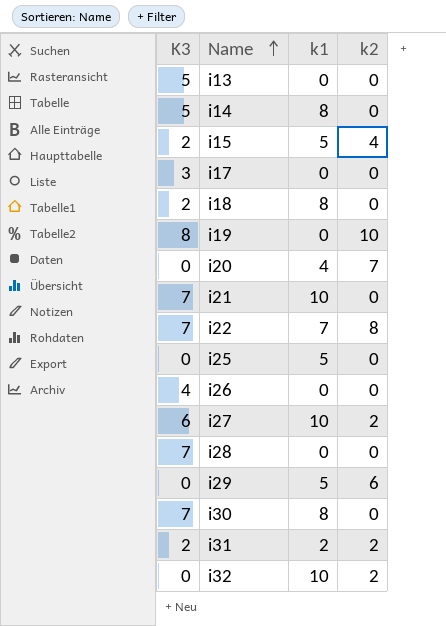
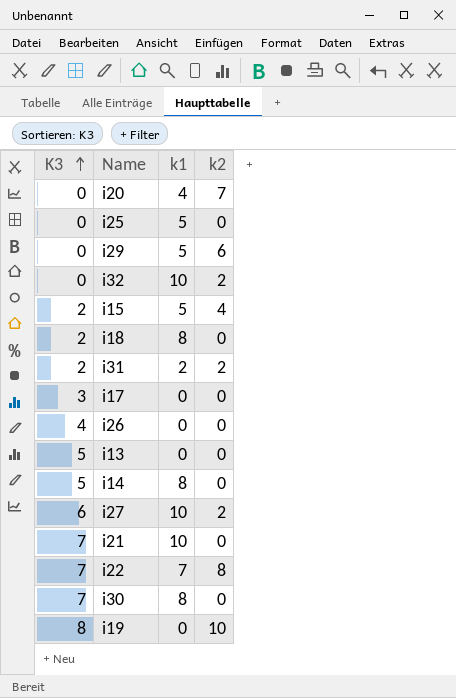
row order: Name ascending -> K3 ascending
row i28: 7 | 0 | 0 -> none

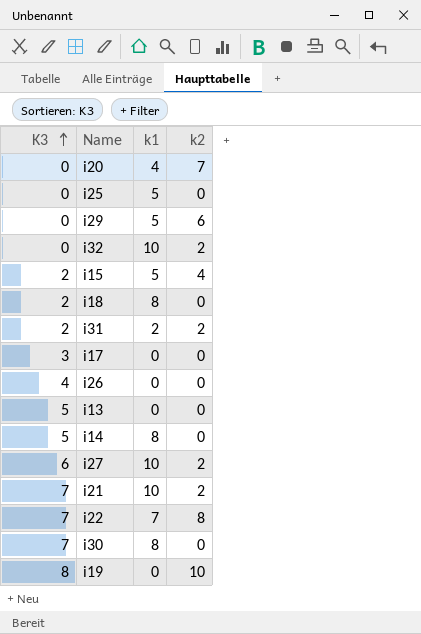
i21 | k2: 0 -> 2

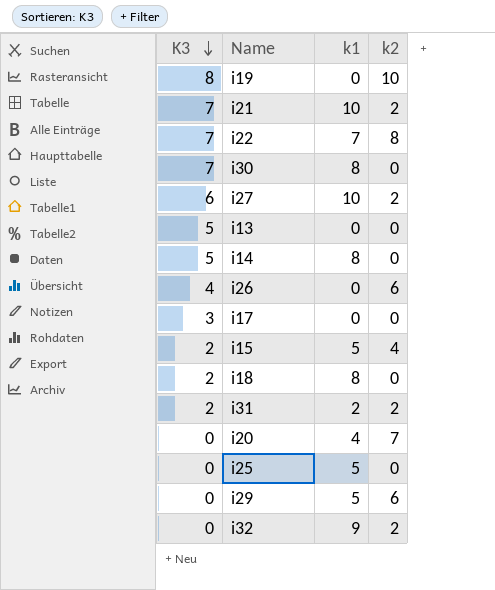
row order: K3 ascending -> K3 descending
i26 | k2: 0 -> 6
i32 | k1: 10 -> 9

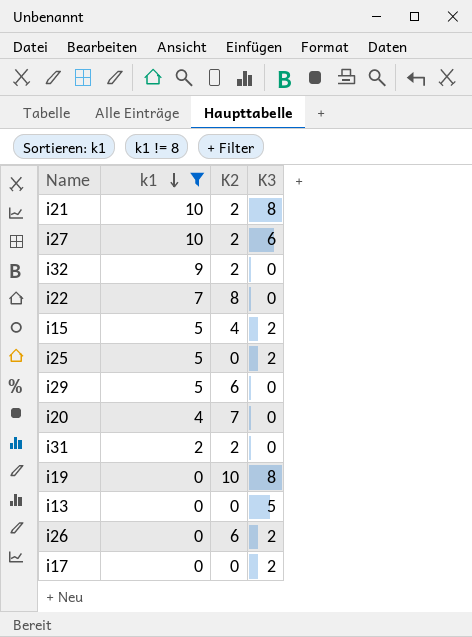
filter: none -> k1 != 8
row order: K3 descending -> k1 descending
column name: k2 -> K2
column K3 | position: 1 -> 4
i21 | K3: 7 -> 8
i22 | K3: 7 -> 0
i25 | K3: 0 -> 2
i31 | K3: 2 -> 0
i26 | K3: 4 -> 2
i17 | K3: 3 -> 2

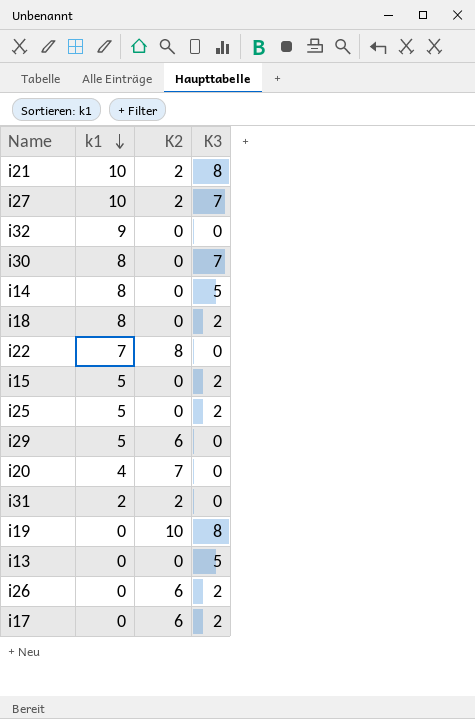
filter: k1 != 8 -> none
i27 | K3: 6 -> 7
i32 | K2: 2 -> 0
i15 | K2: 4 -> 0
i17 | K2: 0 -> 6

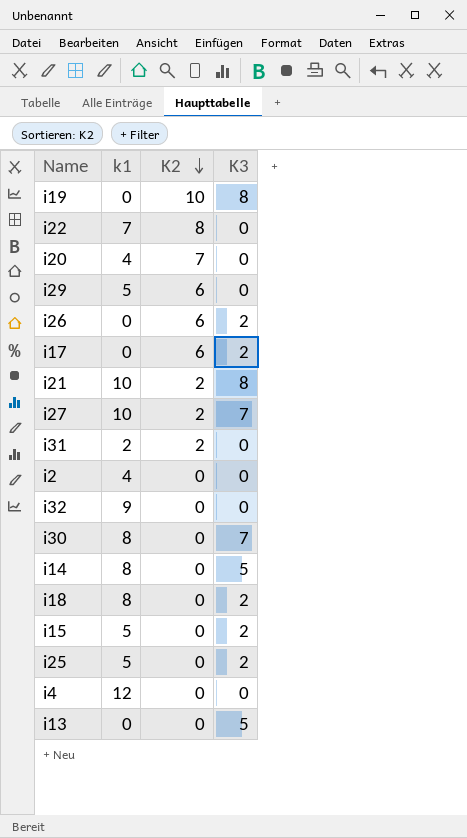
row order: k1 descending -> K2 descending
row i2: none -> 4 | 0 | 0
row i4: none -> 12 | 0 | 0

